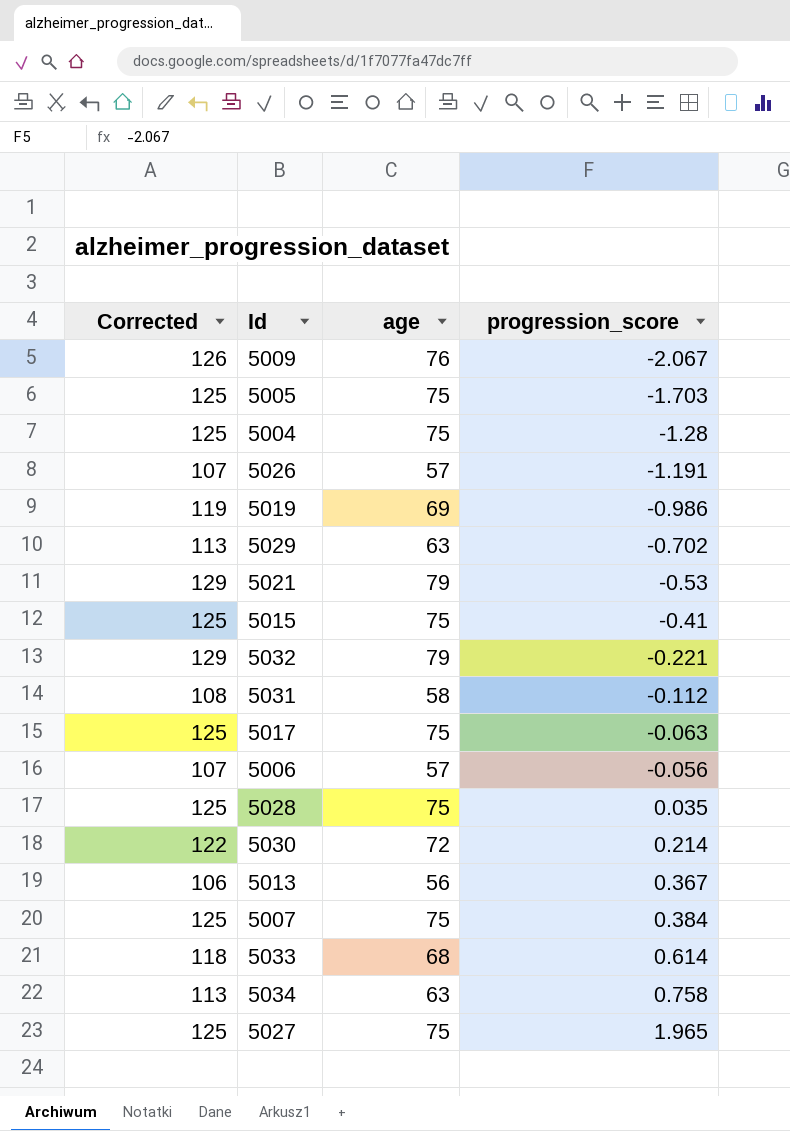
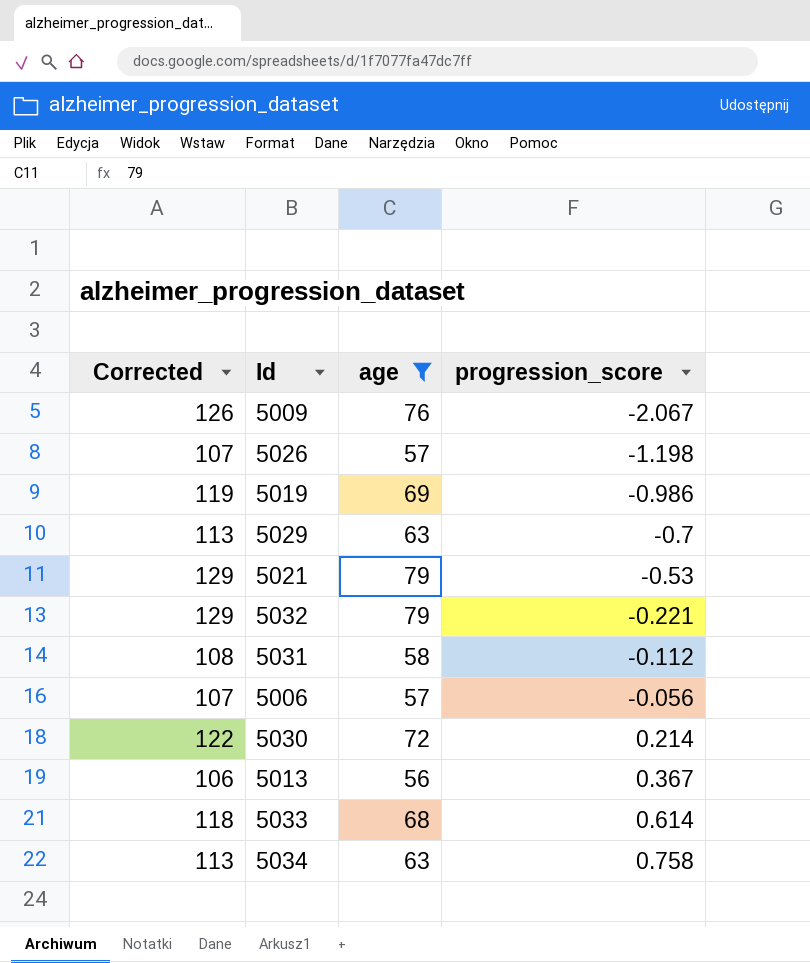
filter: none -> age != 75
5026 | progression_score: -1.191 -> -1.198
5029 | progression_score: -0.702 -> -0.7

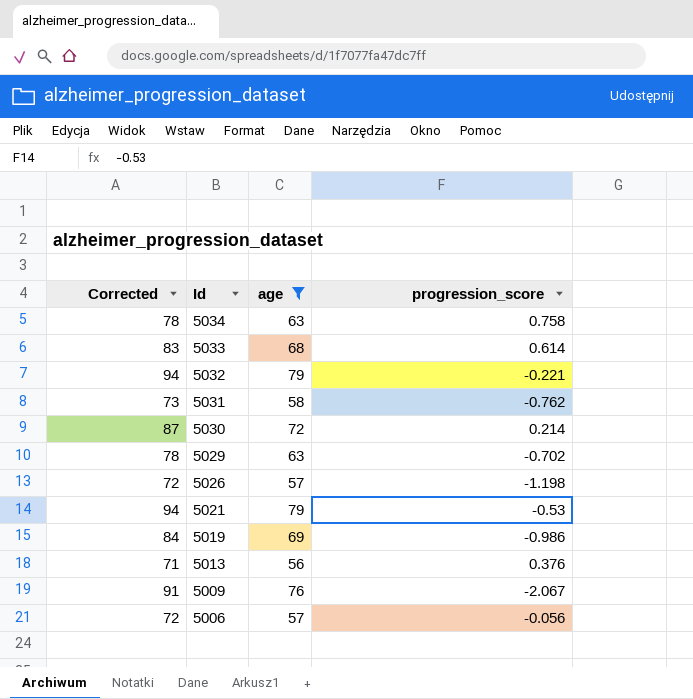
row order: progression_score ascending -> Id descending
column Corrected | formula: [age] + 50 -> [age] + 15
5031 | progression_score: -0.112 -> -0.762
5029 | progression_score: -0.7 -> -0.702
5013 | progression_score: 0.367 -> 0.376

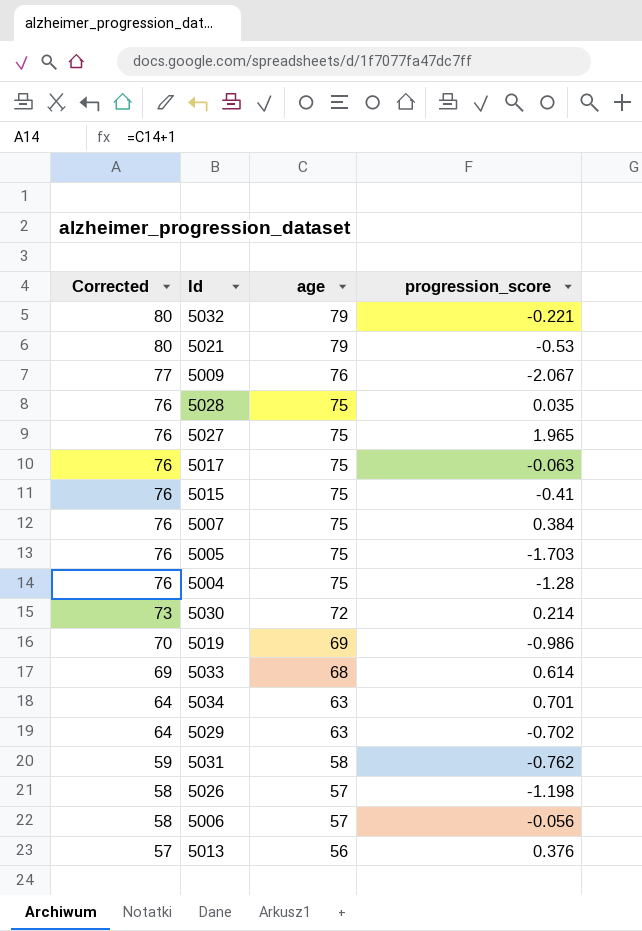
filter: age != 75 -> none
row order: Id descending -> Corrected descending
column Corrected | formula: [age] + 15 -> [age] + 1
5034 | progression_score: 0.758 -> 0.701

